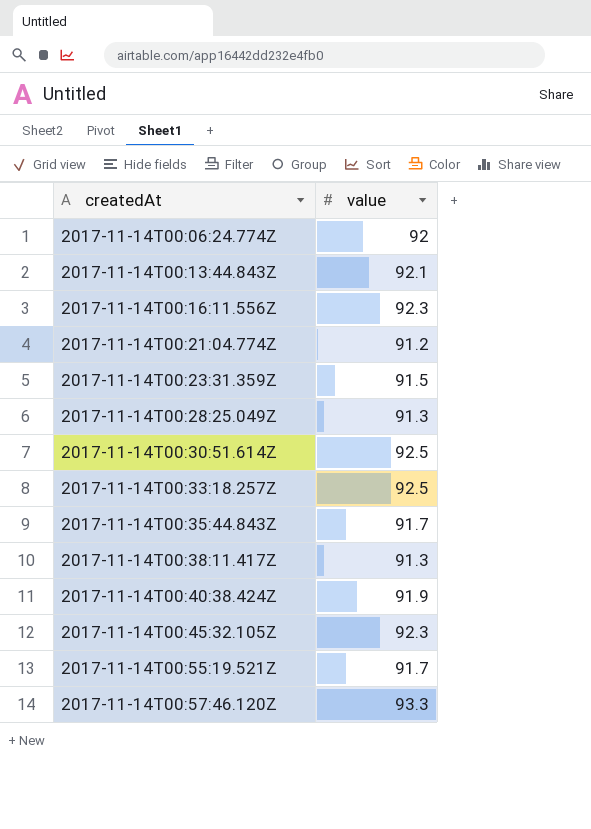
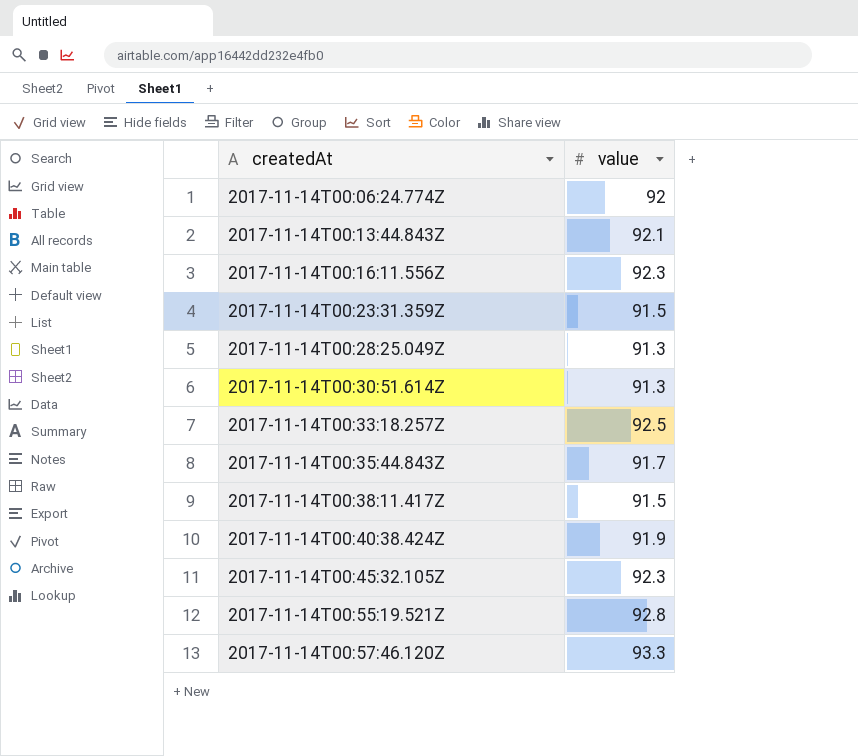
row 2017-11-14T00:21:04.774Z: 91.2 -> none
2017-11-14T00:30:51.614Z | value: 92.5 -> 91.3
2017-11-14T00:38:11.417Z | value: 91.3 -> 91.5
2017-11-14T00:55:19.521Z | value: 91.7 -> 92.8

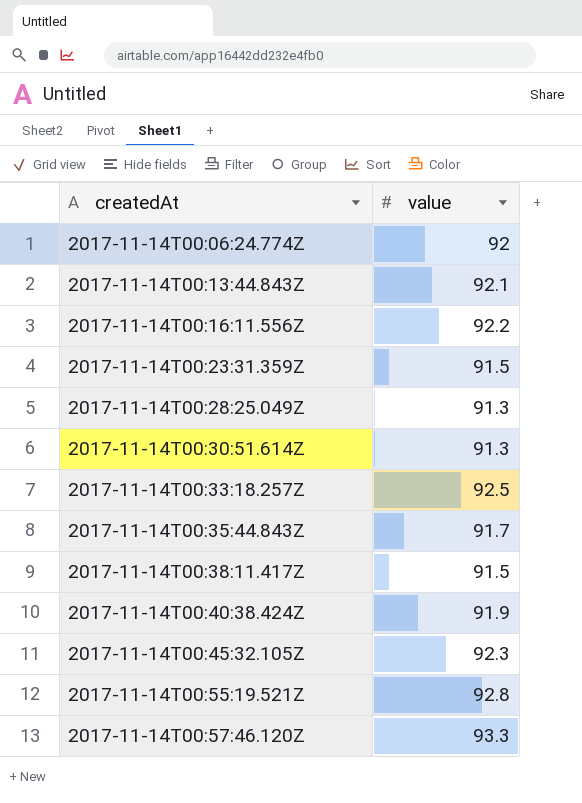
2017-11-14T00:16:11.556Z | value: 92.3 -> 92.2

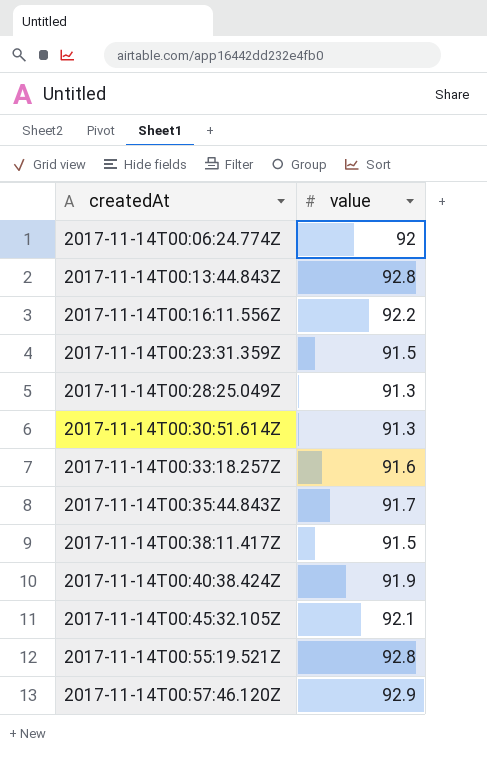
2017-11-14T00:13:44.843Z | value: 92.1 -> 92.8
2017-11-14T00:33:18.257Z | value: 92.5 -> 91.6
2017-11-14T00:45:32.105Z | value: 92.3 -> 92.1
2017-11-14T00:57:46.120Z | value: 93.3 -> 92.9

